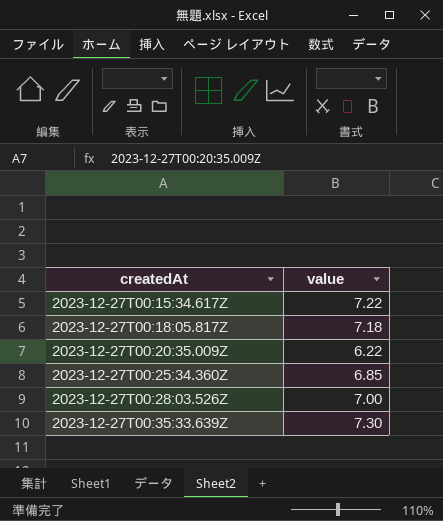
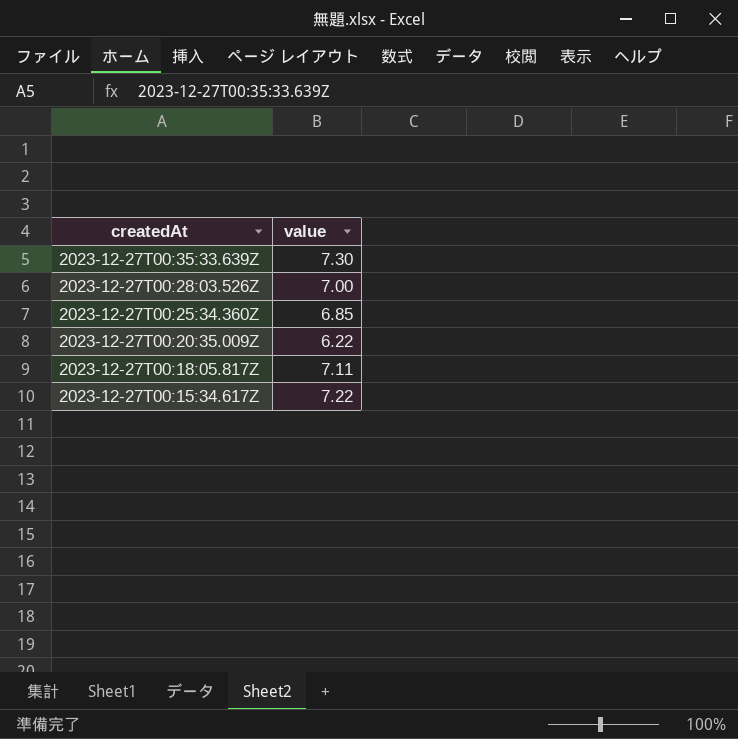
row order: createdAt ascending -> createdAt descending
2023-12-27T00:18:05.817Z | value: 7.18 -> 7.11

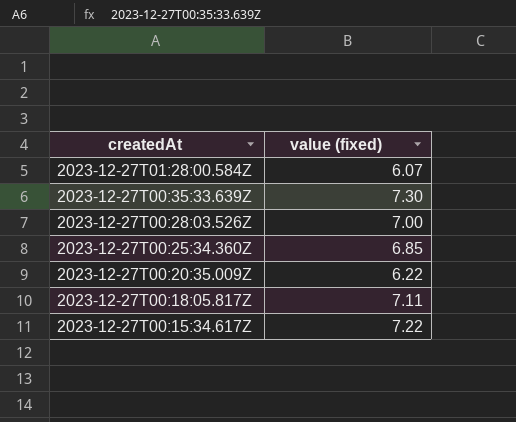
column name: value -> value (fixed)
row 2023-12-27T01:28:00.584Z: none -> 6.07

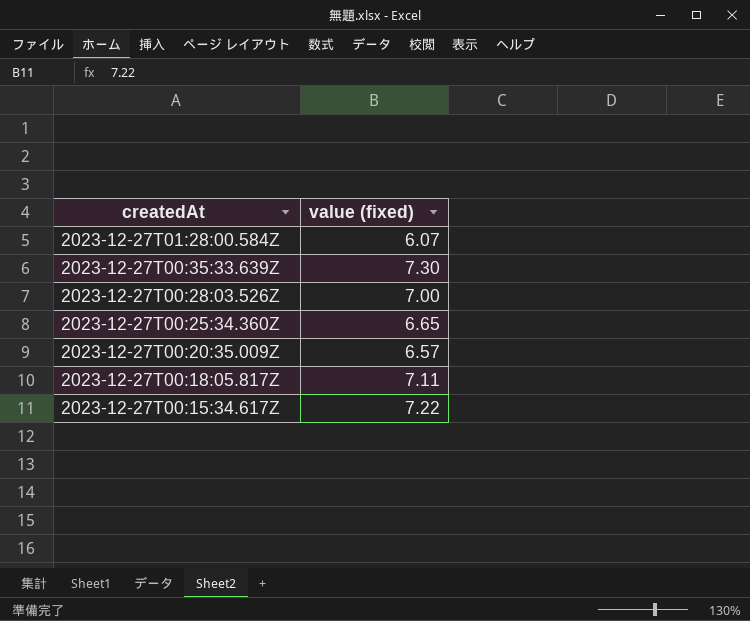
2023-12-27T00:25:34.360Z | value (fixed): 6.85 -> 6.65
2023-12-27T00:20:35.009Z | value (fixed): 6.22 -> 6.57

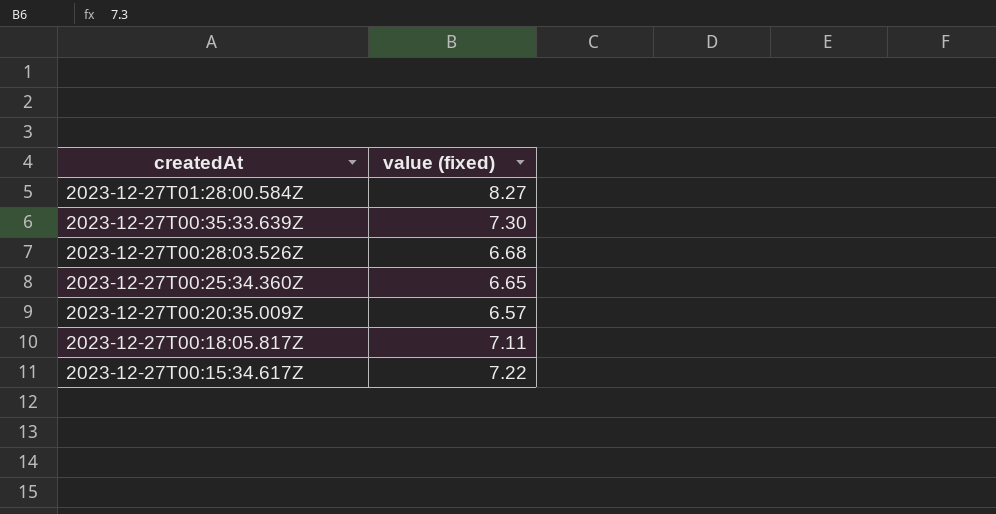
2023-12-27T01:28:00.584Z | value (fixed): 6.07 -> 8.27
2023-12-27T00:28:03.526Z | value (fixed): 7.00 -> 6.68

